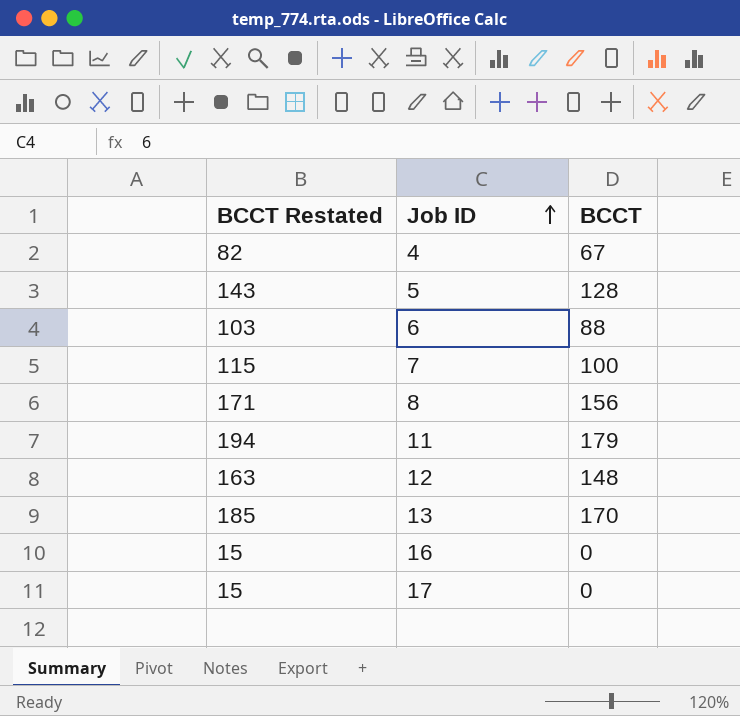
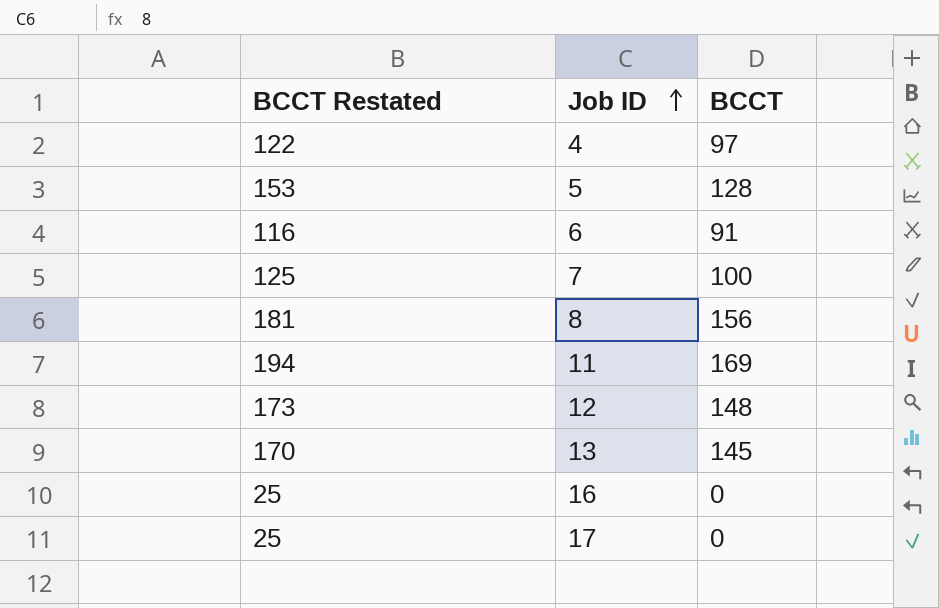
column BCCT Restated | formula: [BCCT] + 15 -> [BCCT] + 25
4 | BCCT: 67 -> 97
6 | BCCT: 88 -> 91
11 | BCCT: 179 -> 169
13 | BCCT: 170 -> 145

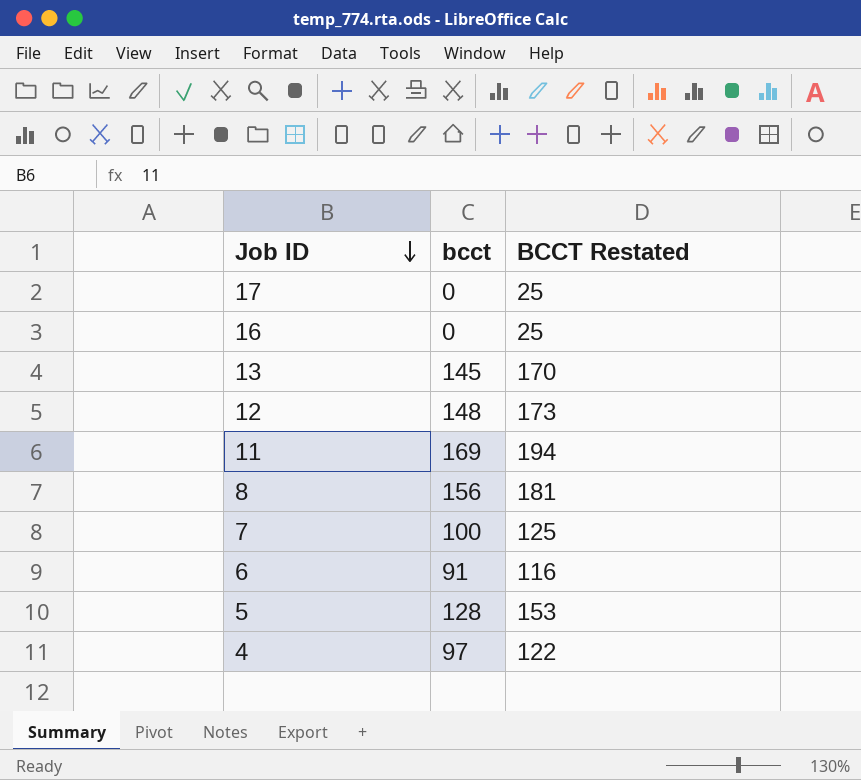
row order: Job ID ascending -> Job ID descending
column name: BCCT -> bcct
column BCCT Restated | position: 1 -> 3

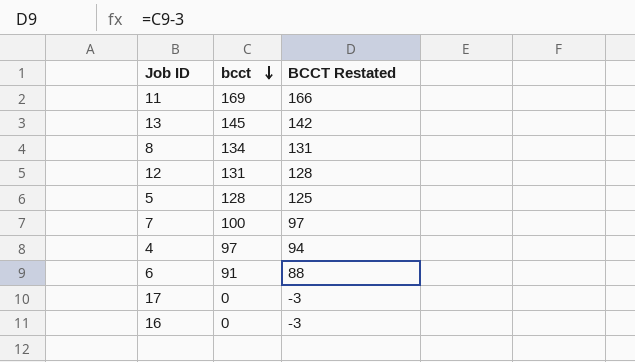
row order: Job ID descending -> bcct descending
column BCCT Restated | formula: [bcct] + 25 -> [bcct] - 3
8 | bcct: 156 -> 134
12 | bcct: 148 -> 131

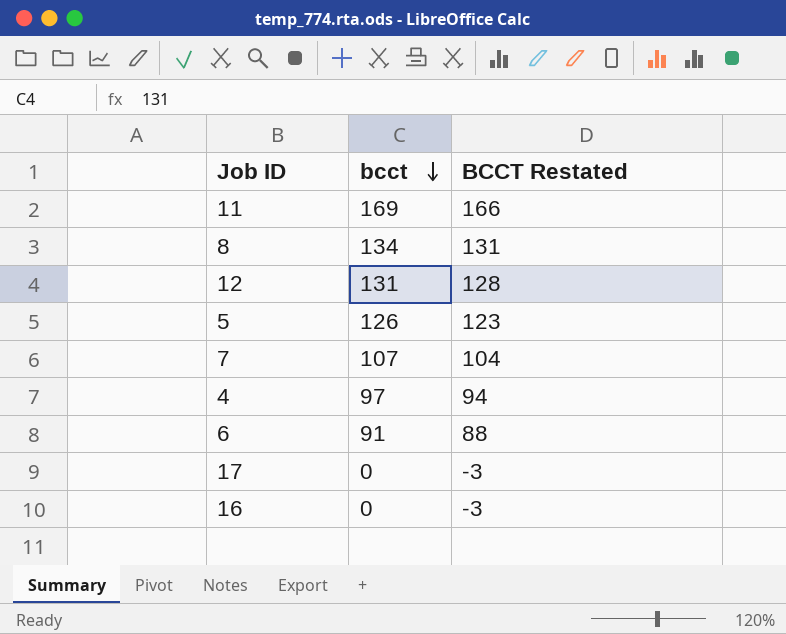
row 13: 145 | 142 -> none
5 | bcct: 128 -> 126
5 | BCCT Restated: 125 -> 123
7 | bcct: 100 -> 107
7 | BCCT Restated: 97 -> 104

